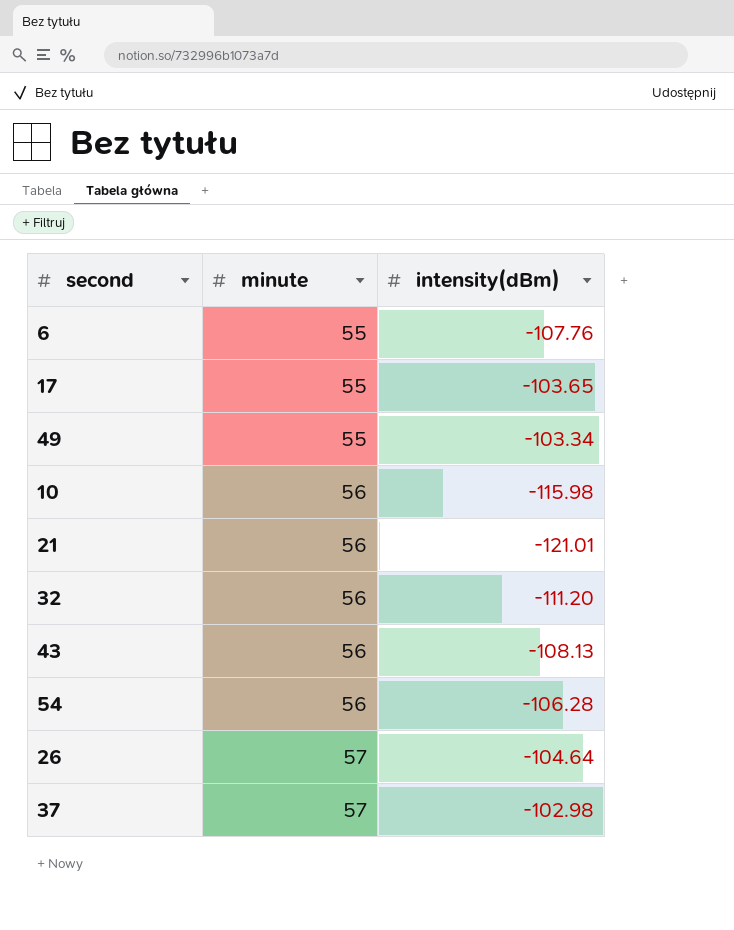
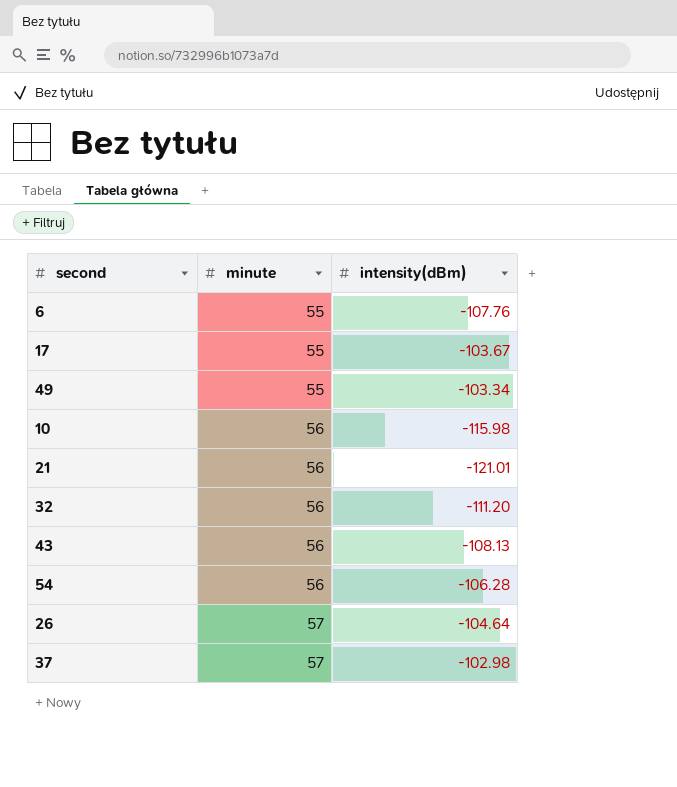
17 | intensity(dBm): -103.65 -> -103.67

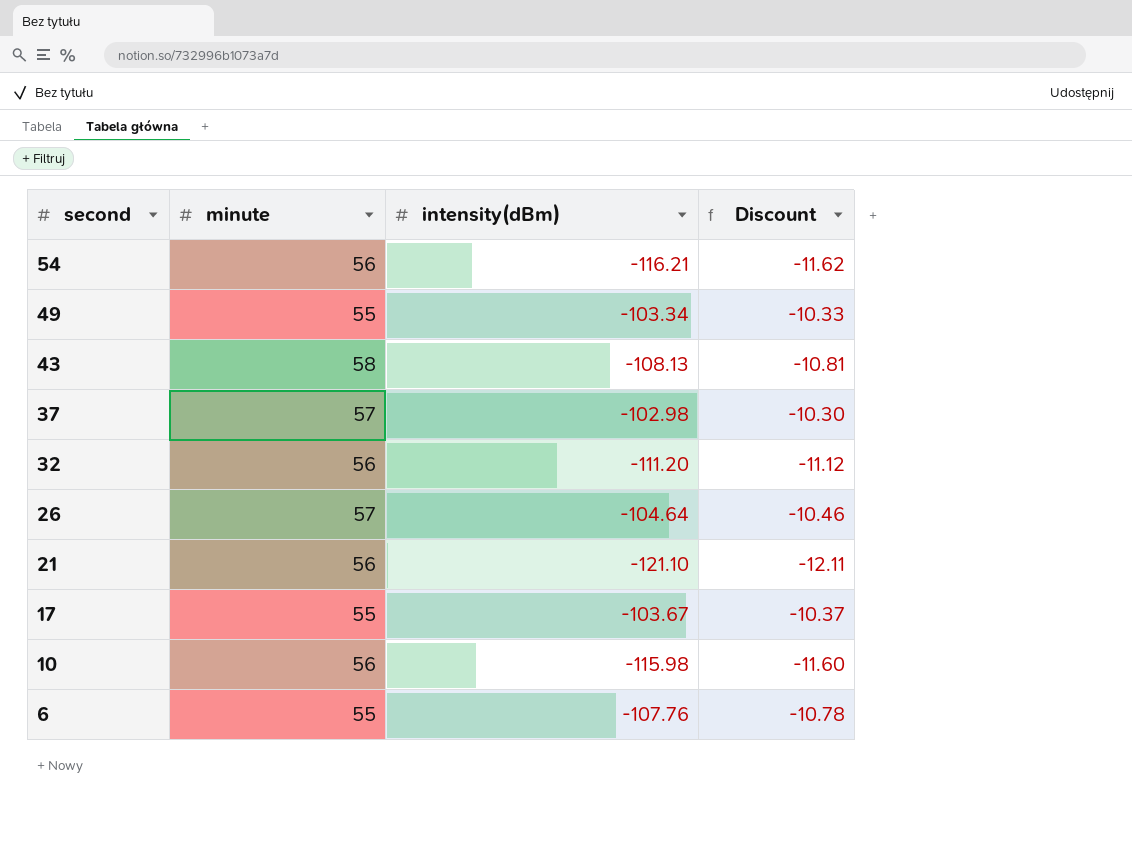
row order: minute ascending -> second descending
column Discount | formula: none -> [intensity(dBm)] * 0.1
54 | intensity(dBm): -106.28 -> -116.21
43 | minute: 56 -> 58
21 | intensity(dBm): -121.01 -> -121.10

